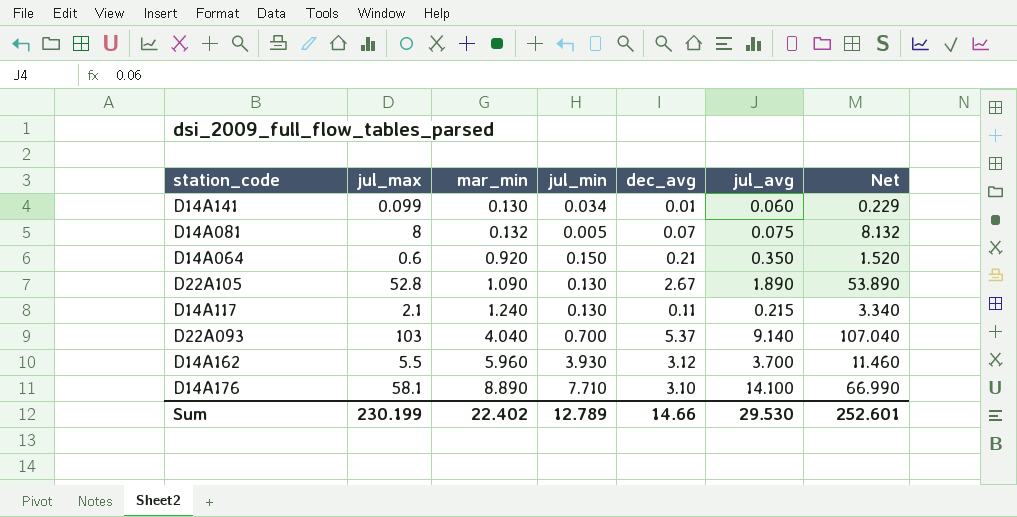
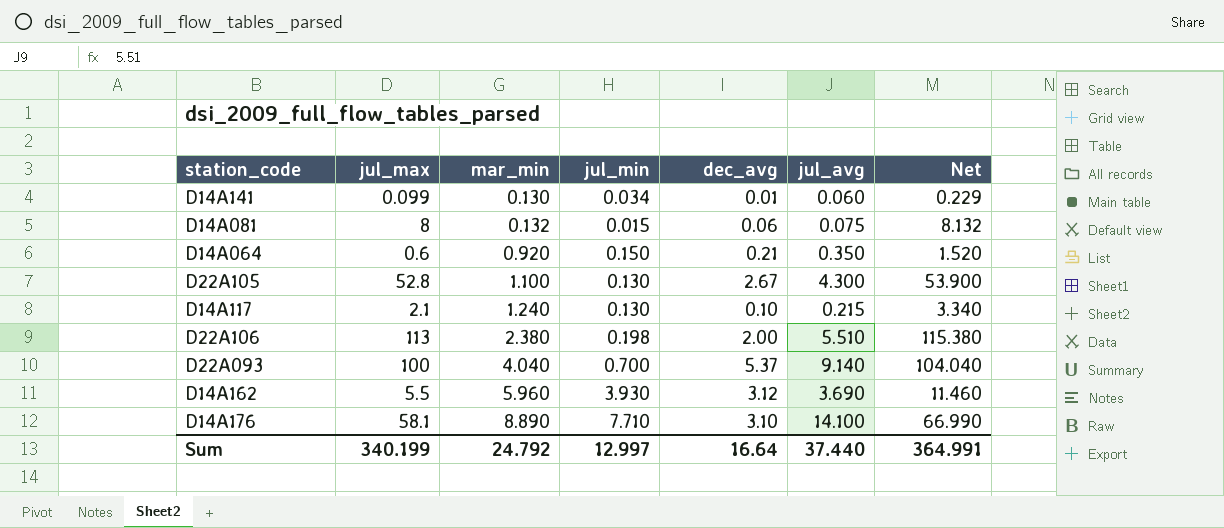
D14A081 | jul_min: 0.005 -> 0.015
D14A081 | dec_avg: 0.07 -> 0.06
D22A105 | mar_min: 1.090 -> 1.100
D22A105 | jul_avg: 1.890 -> 4.300
D22A105 | Net: 53.890 -> 53.900
D14A117 | dec_avg: 0.11 -> 0.10
row D22A106: none -> 113 | 2.380 | 0.198 | 2.00 | 5.510 | 115.380
D22A093 | jul_max: 103 -> 100
D22A093 | Net: 107.040 -> 104.040
D14A162 | jul_avg: 3.700 -> 3.690
Sum | jul_max: 230.199 -> 340.199
Sum | mar_min: 22.402 -> 24.792
Sum | jul_min: 12.789 -> 12.997
Sum | dec_avg: 14.66 -> 16.64
Sum | jul_avg: 29.530 -> 37.440
Sum | Net: 252.601 -> 364.991

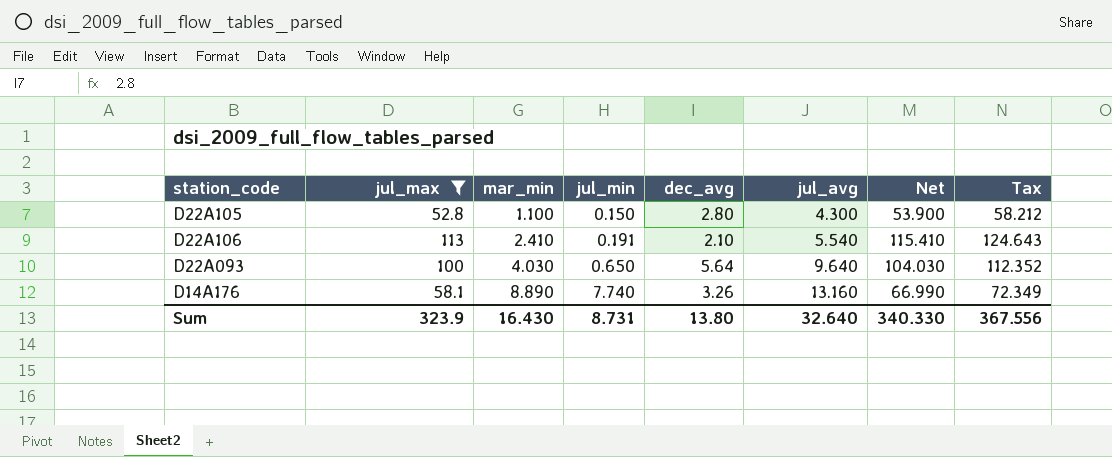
filter: none -> jul_max >= 52.8
column Tax | formula: none -> [Net] * 1.08
D22A105 | jul_min: 0.130 -> 0.150
D22A105 | dec_avg: 2.67 -> 2.80
D22A106 | mar_min: 2.380 -> 2.410
D22A106 | jul_min: 0.198 -> 0.191
D22A106 | dec_avg: 2.00 -> 2.10
D22A106 | jul_avg: 5.510 -> 5.540
D22A106 | Net: 115.380 -> 115.410
D22A093 | mar_min: 4.040 -> 4.030
D22A093 | jul_min: 0.700 -> 0.650
D22A093 | dec_avg: 5.37 -> 5.64
D22A093 | jul_avg: 9.140 -> 9.640
D22A093 | Net: 104.040 -> 104.030
D14A176 | jul_min: 7.710 -> 7.740
D14A176 | dec_avg: 3.10 -> 3.26
D14A176 | jul_avg: 14.100 -> 13.160
Sum | jul_max: 340.199 -> 323.9
Sum | mar_min: 24.792 -> 16.430
Sum | jul_min: 12.997 -> 8.731
Sum | dec_avg: 16.64 -> 13.80
Sum | jul_avg: 37.440 -> 32.640
Sum | Net: 364.991 -> 340.330

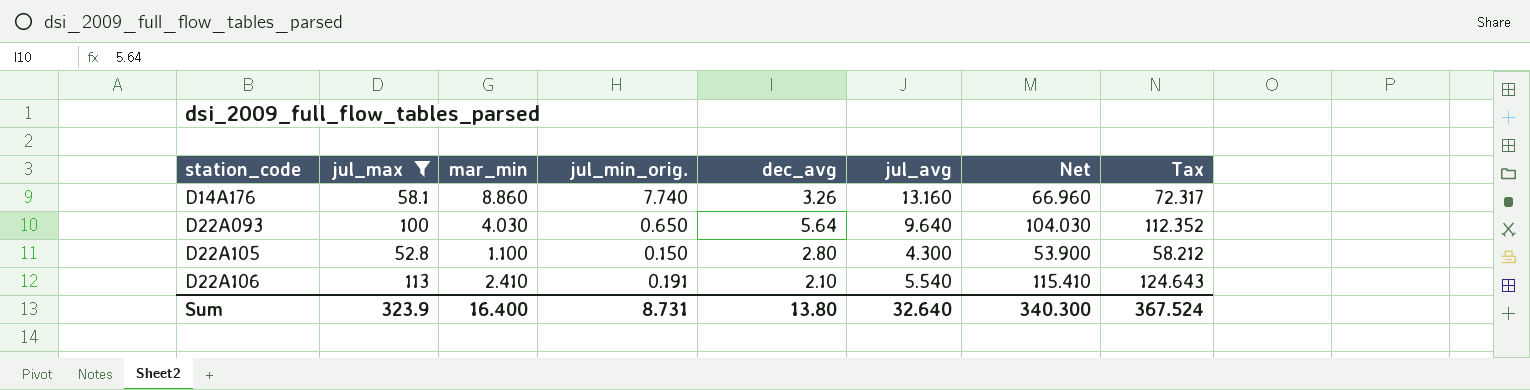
row order: mar_min ascending -> station_code ascending
column name: jul_min -> jul_min_orig.
D14A176 | mar_min: 8.890 -> 8.860
D14A176 | Net: 66.990 -> 66.960
D14A176 | Tax: 72.349 -> 72.317
Sum | mar_min: 16.430 -> 16.400
Sum | Net: 340.330 -> 340.300
Sum | Tax: 367.556 -> 367.524

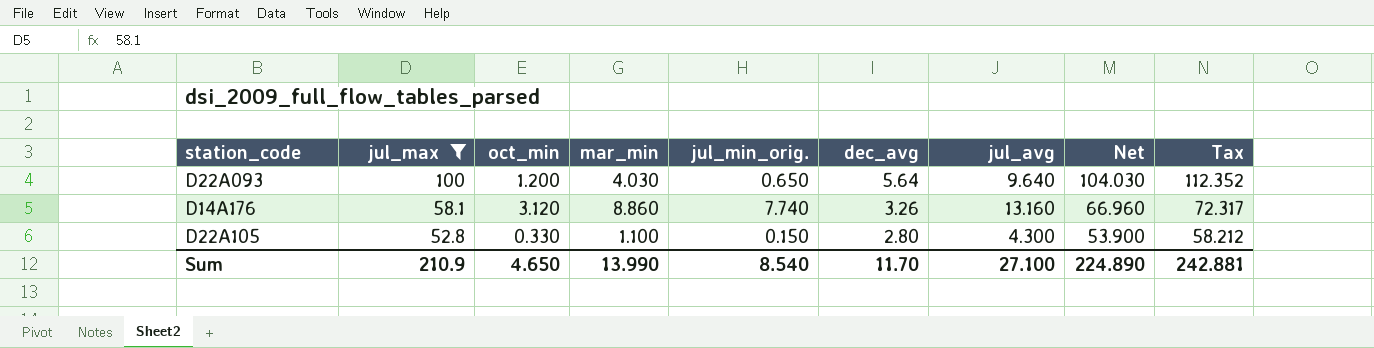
row order: station_code ascending -> jul_max descending
column oct_min | position: none -> 3
row D22A106: 113 | 2.410 | 0.191 | 2.10 | 5.540 | 115.410 | 124.643 -> none
Sum | jul_max: 323.9 -> 210.9
Sum | mar_min: 16.400 -> 13.990
Sum | jul_min_orig.: 8.731 -> 8.540
Sum | dec_avg: 13.80 -> 11.70
Sum | jul_avg: 32.640 -> 27.100
Sum | Net: 340.300 -> 224.890
Sum | Tax: 367.524 -> 242.881

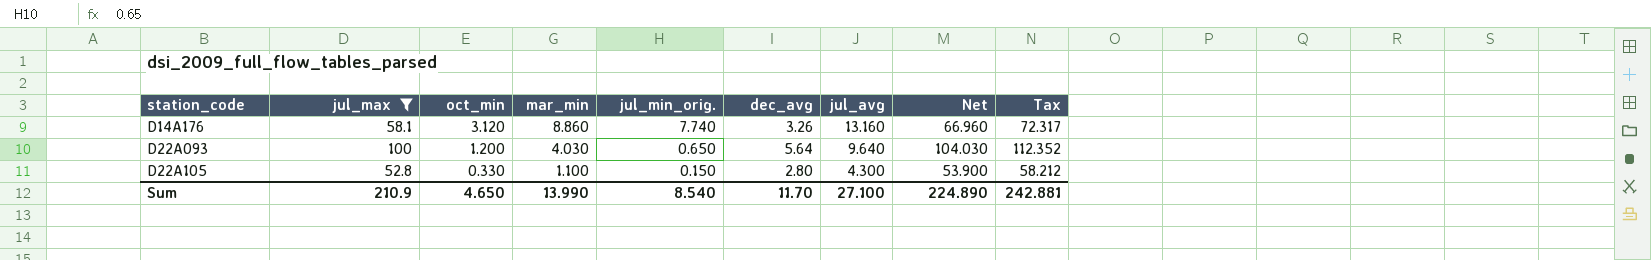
row order: jul_max descending -> station_code ascending

